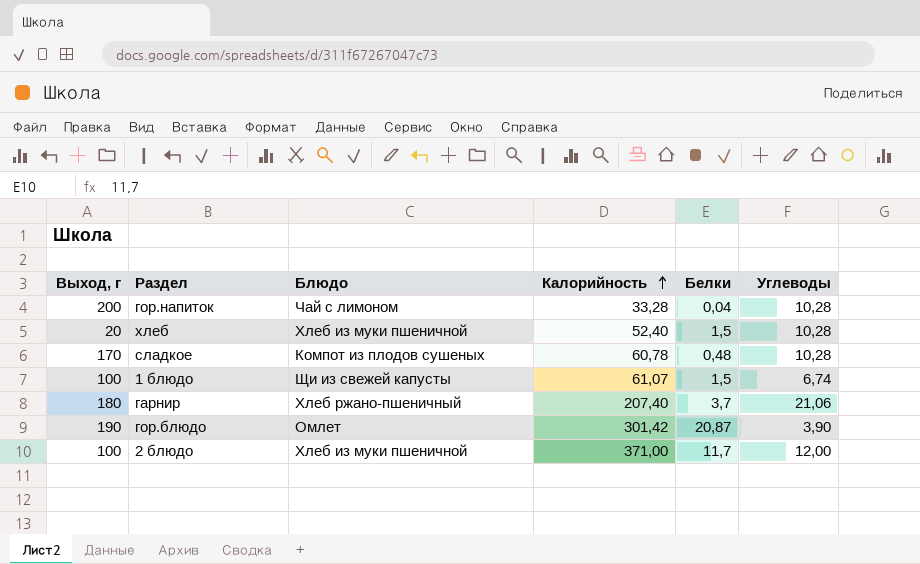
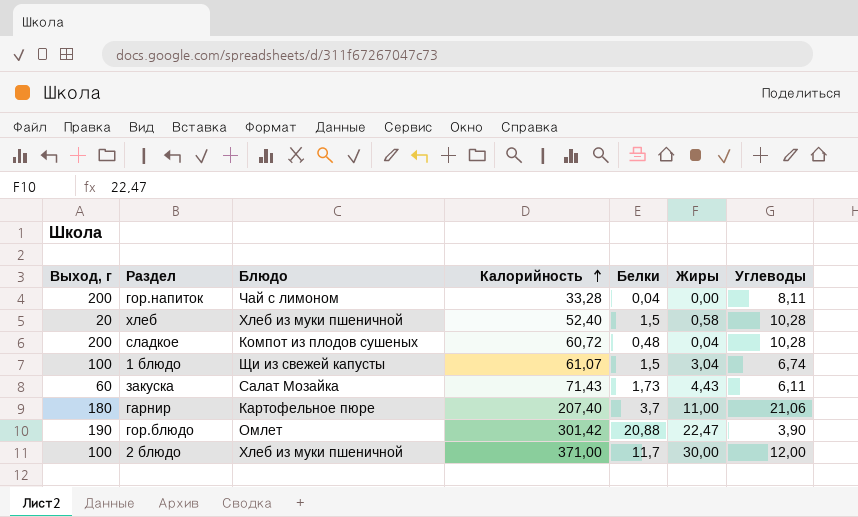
column Жиры | position: none -> 6
гор.напиток | Углеводы: 10,28 -> 8,11
сладкое | Выход, г: 170 -> 200
сладкое | Калорийность: 60,78 -> 60,72
row закуска: none -> 60 | Салат Мозайка | 71,43 | 1,73 | 4,43 | 6,11
гарнир | Блюдо: Хлеб ржано-пшеничный -> Картофельное пюре
гор.блюдо | Белки: 20,87 -> 20,88

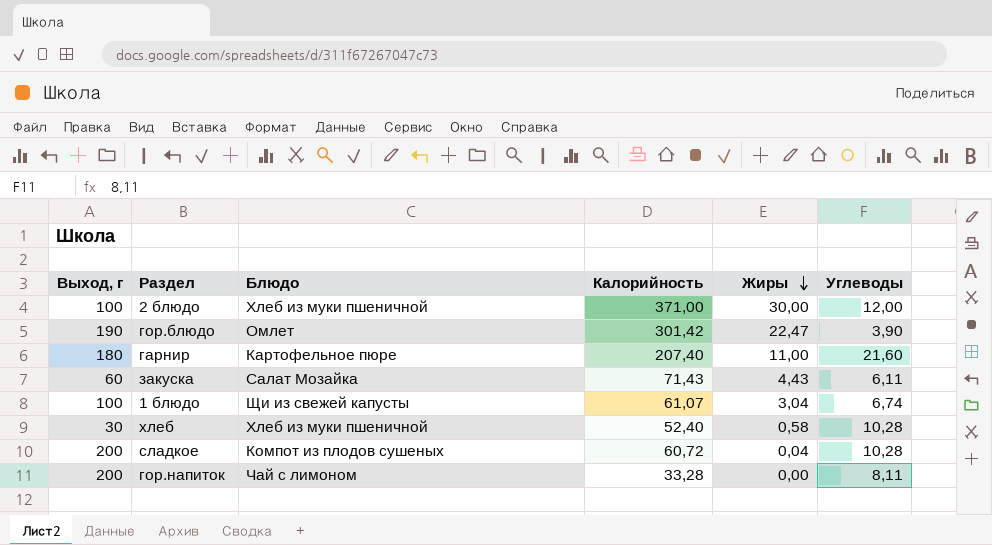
row order: Калорийность ascending -> Жиры descending
column Белки | position: 5 -> none
гарнир | Углеводы: 21,06 -> 21,60
хлеб | Выход, г: 20 -> 30

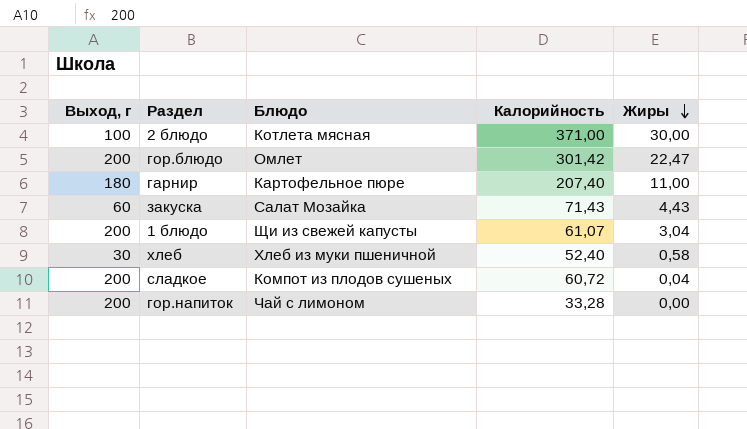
column Углеводы | position: 6 -> none
2 блюдо | Блюдо: Хлеб из муки пшеничной -> Котлета мясная
гор.блюдо | Выход, г: 190 -> 200
1 блюдо | Выход, г: 100 -> 200

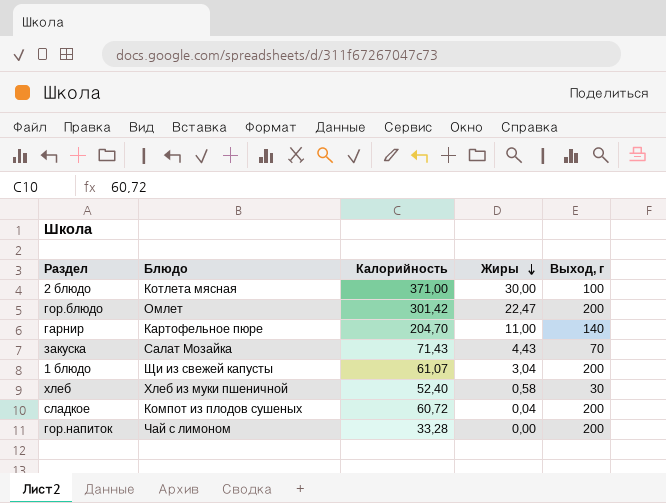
column Выход, г | position: 1 -> 5
гарнир | Калорийность: 207,40 -> 204,70
гарнир | Выход, г: 180 -> 140
закуска | Выход, г: 60 -> 70

